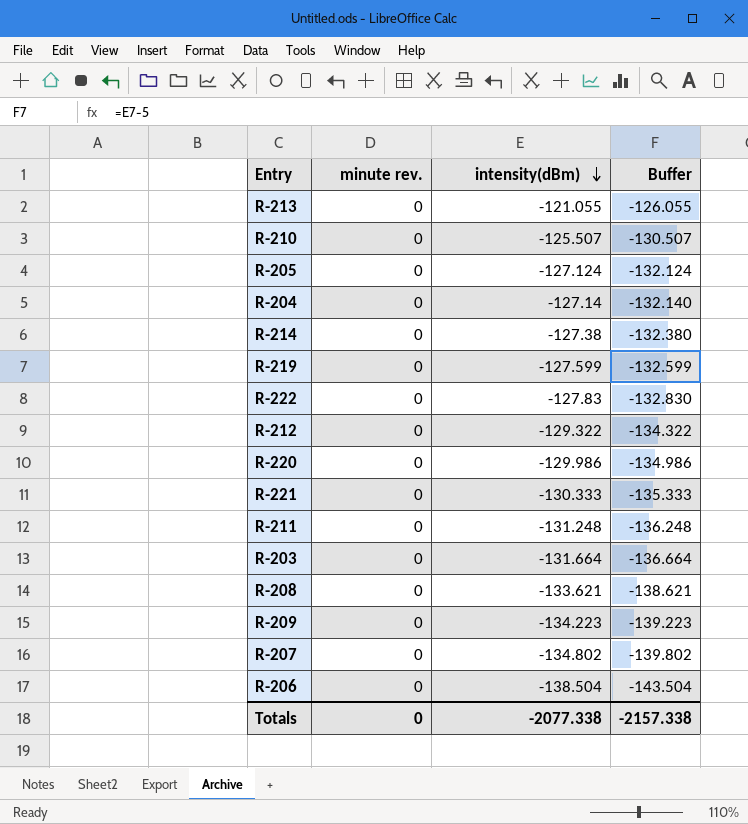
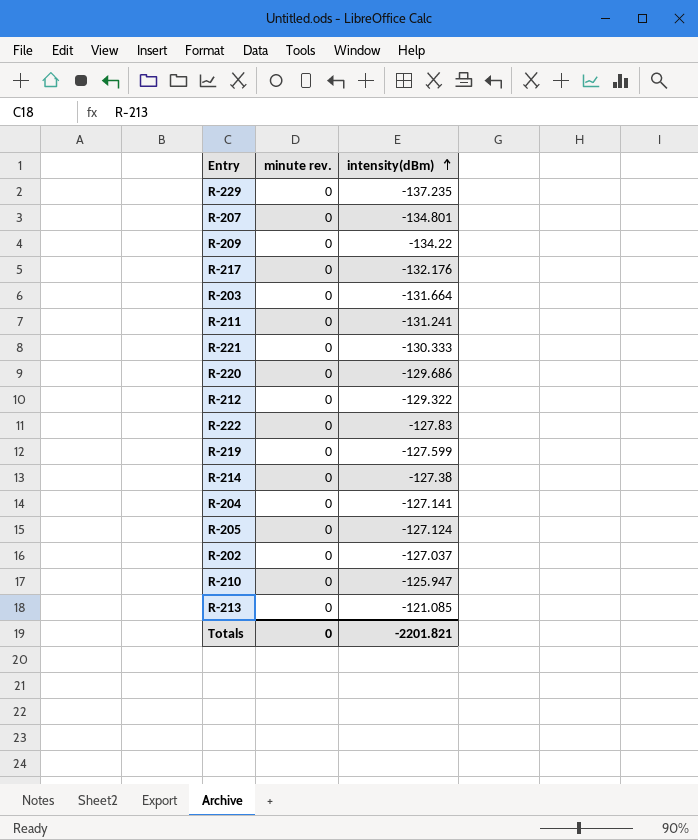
row order: intensity(dBm) descending -> intensity(dBm) ascending
column Buffer | formula: [intensity(dBm)] - 5 -> none
row R-208: 0 | -133.621 | -138.621 -> none
row R-206: 0 | -138.504 | -143.504 -> none
row R-229: none -> 0 | -137.235
R-207 | intensity(dBm): -134.802 -> -134.801
R-209 | intensity(dBm): -134.223 -> -134.22
row R-217: none -> 0 | -132.176
R-211 | intensity(dBm): -131.248 -> -131.241
R-220 | intensity(dBm): -129.986 -> -129.686
R-204 | intensity(dBm): -127.14 -> -127.141
row R-202: none -> 0 | -127.037
R-210 | intensity(dBm): -125.507 -> -125.947
R-213 | intensity(dBm): -121.055 -> -121.085
Totals | intensity(dBm): -2077.338 -> -2201.821

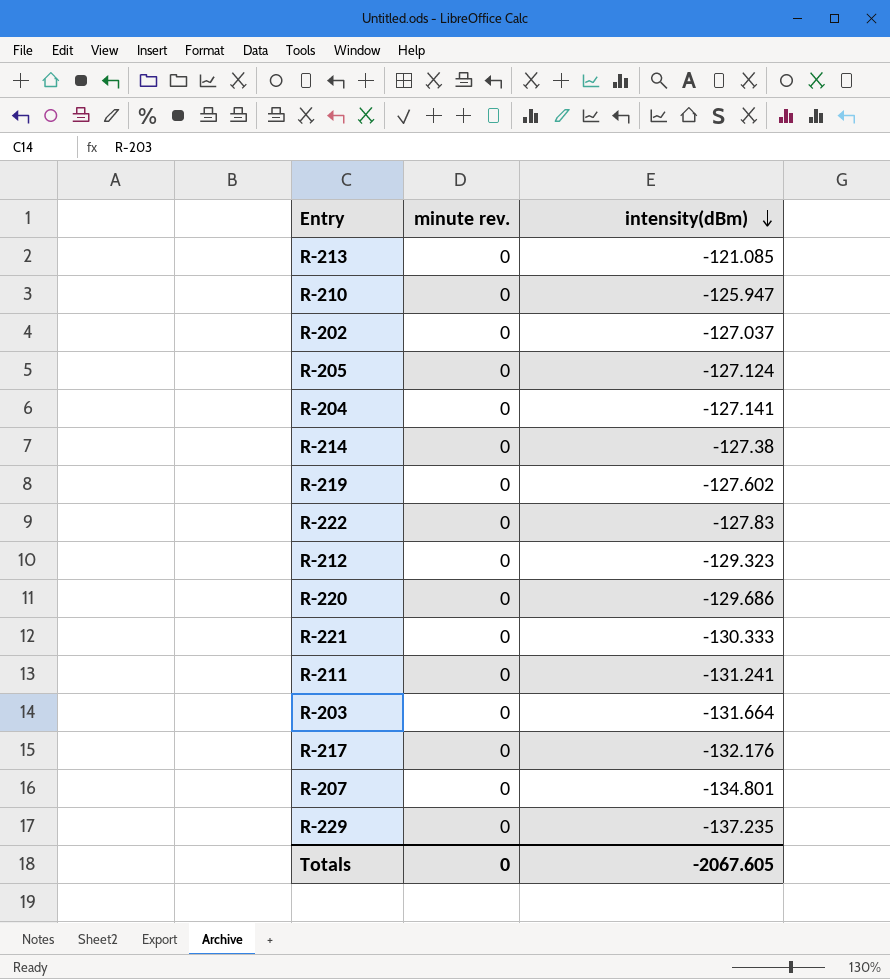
row order: intensity(dBm) ascending -> intensity(dBm) descending
row R-209: 0 | -134.22 -> none
R-219 | intensity(dBm): -127.599 -> -127.602
R-212 | intensity(dBm): -129.322 -> -129.323
Totals | intensity(dBm): -2201.821 -> -2067.605

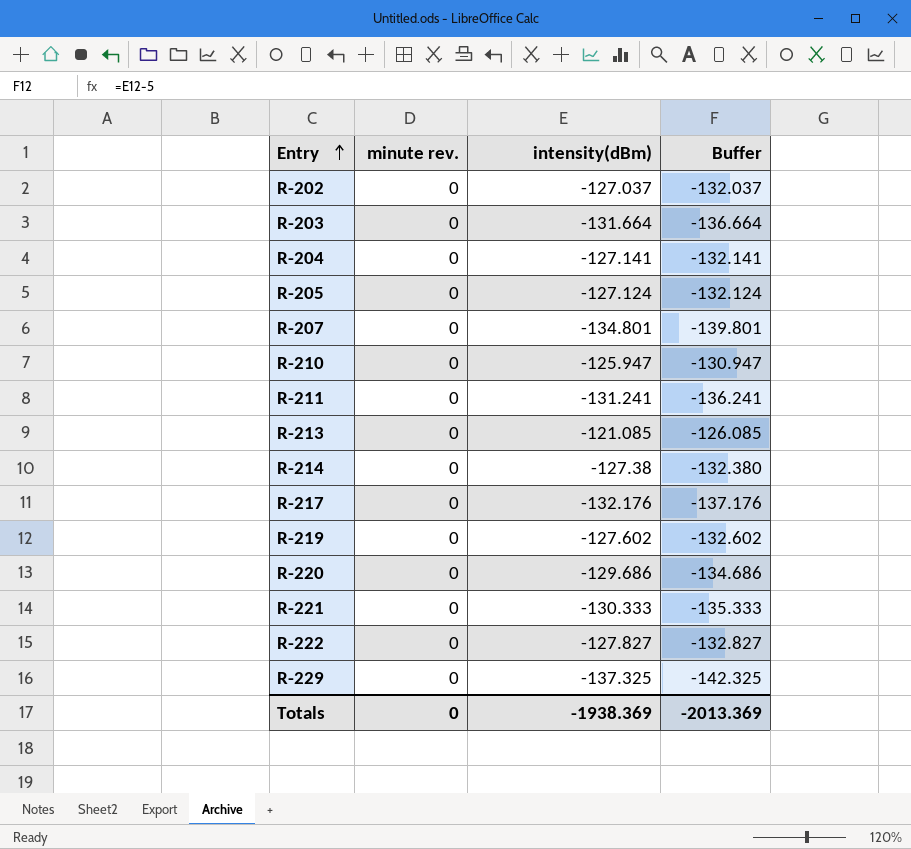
row order: intensity(dBm) descending -> Entry ascending
column Buffer | formula: none -> [intensity(dBm)] - 5
row R-212: 0 | -129.323 -> none
R-222 | intensity(dBm): -127.83 -> -127.827
R-229 | intensity(dBm): -137.235 -> -137.325
Totals | intensity(dBm): -2067.605 -> -1938.369

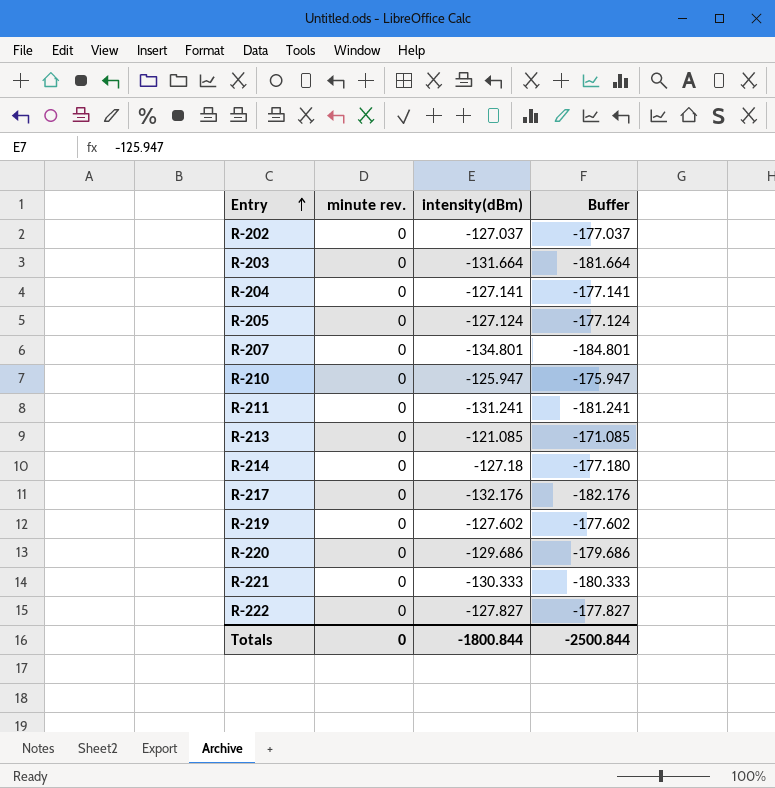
column Buffer | formula: [intensity(dBm)] - 5 -> [intensity(dBm)] - 50
row R-229: 0 | -137.325 | -142.325 -> none
R-214 | intensity(dBm): -127.38 -> -127.18
Totals | intensity(dBm): -1938.369 -> -1800.844
Totals | Buffer: -2013.369 -> -2500.844

